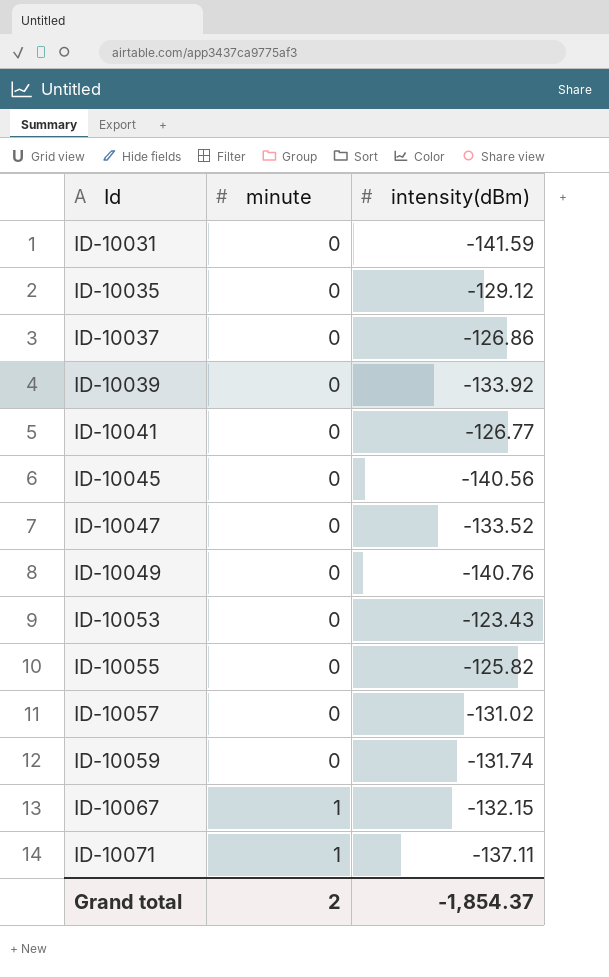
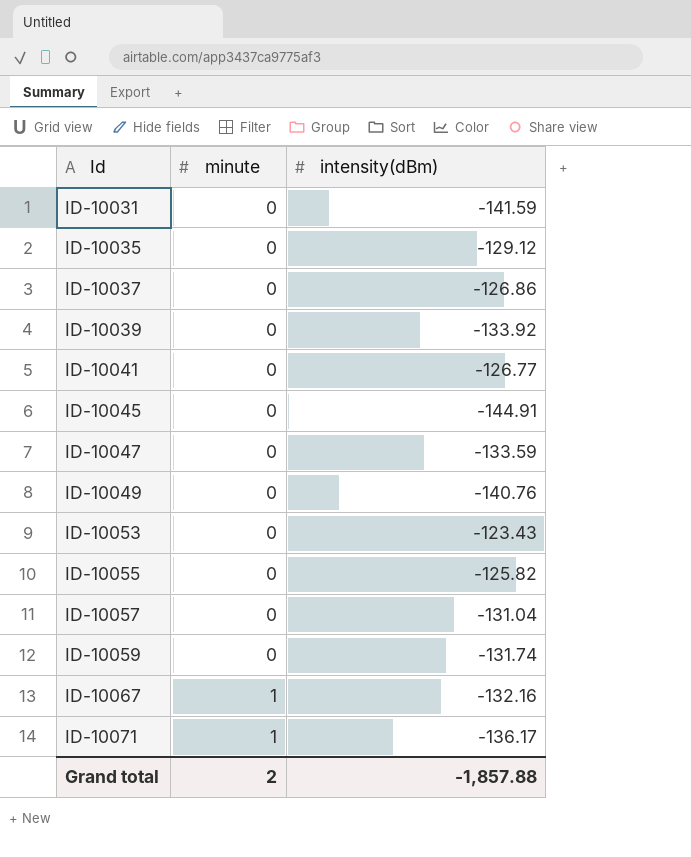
ID-10045 | intensity(dBm): -140.56 -> -144.91
ID-10047 | intensity(dBm): -133.52 -> -133.59
ID-10057 | intensity(dBm): -131.02 -> -131.04
ID-10067 | intensity(dBm): -132.15 -> -132.16
ID-10071 | intensity(dBm): -137.11 -> -136.17
Grand total | intensity(dBm): -1,854.37 -> -1,857.88

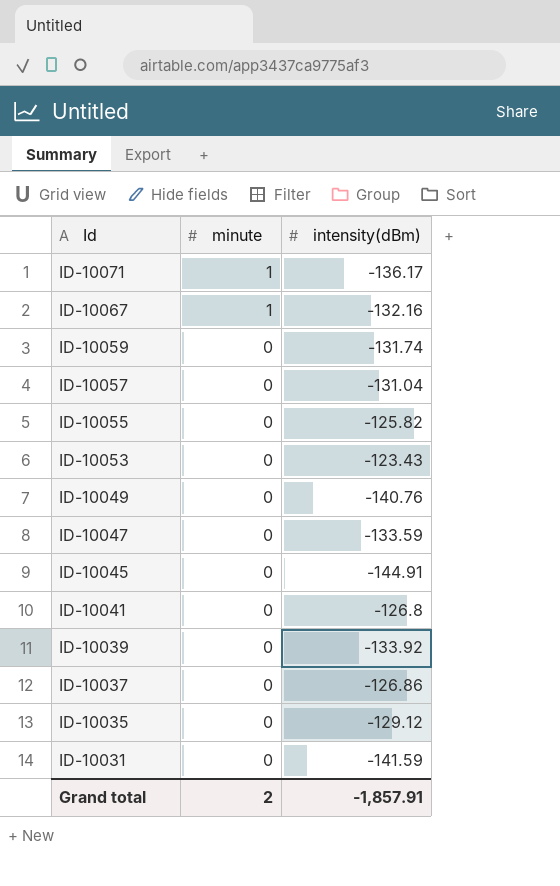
row order: Id ascending -> Id descending
ID-10041 | intensity(dBm): -126.77 -> -126.8
Grand total | intensity(dBm): -1,857.88 -> -1,857.91

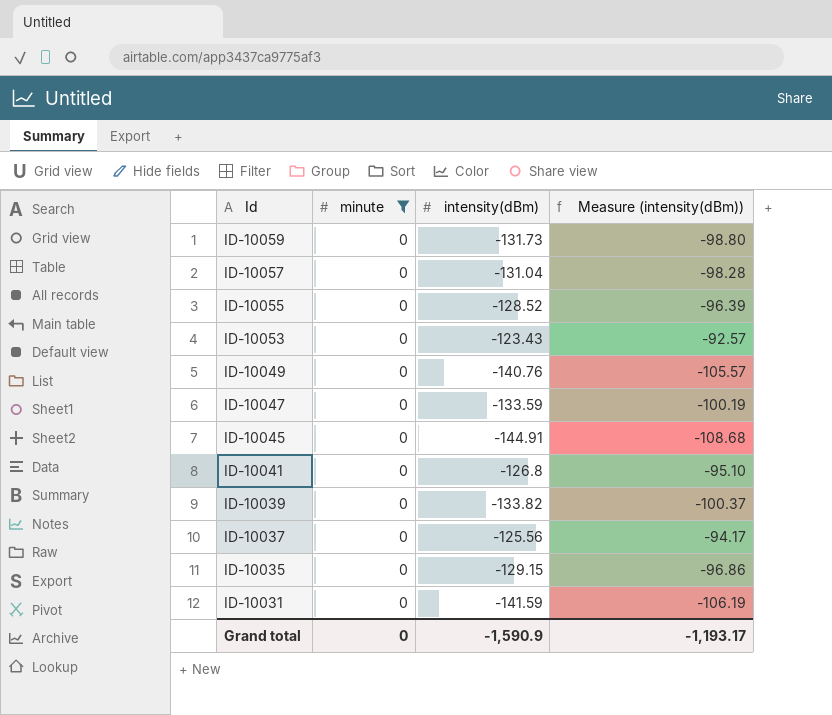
filter: none -> minute = 0
column Measure (intensity(dBm)) | formula: none -> [intensity(dBm)] * 0.75
ID-10059 | intensity(dBm): -131.74 -> -131.73
ID-10055 | intensity(dBm): -125.82 -> -128.52
ID-10039 | intensity(dBm): -133.92 -> -133.82
ID-10037 | intensity(dBm): -126.86 -> -125.56
ID-10035 | intensity(dBm): -129.12 -> -129.15
Grand total | minute: 2 -> 0
Grand total | intensity(dBm): -1,857.91 -> -1,590.9

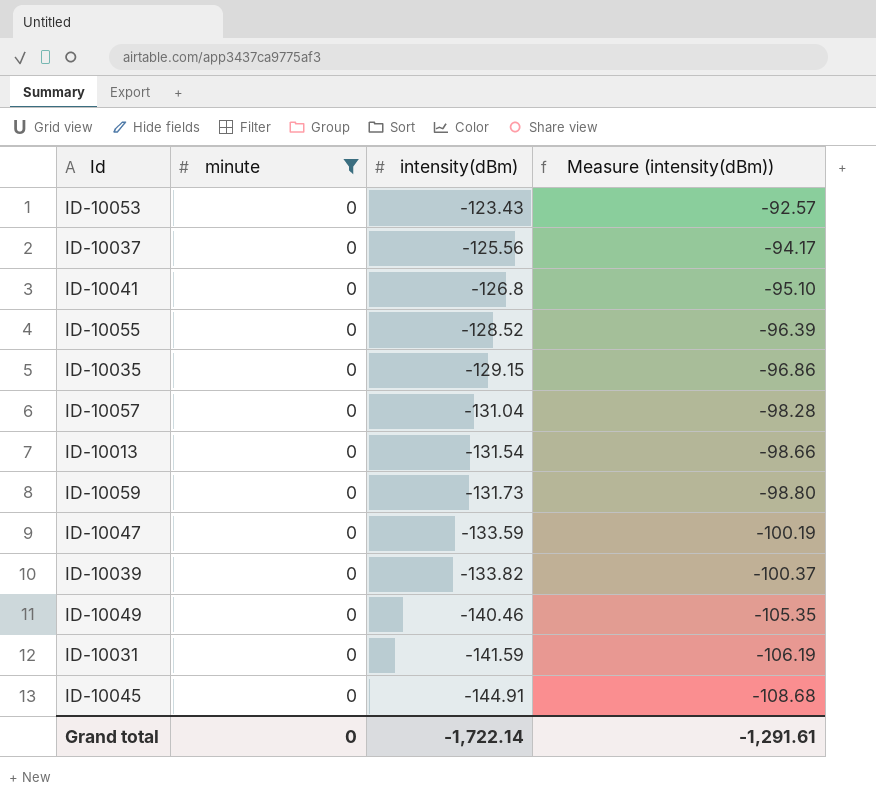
row order: Id descending -> intensity(dBm) descending
row ID-10013: none -> 0 | -131.54 | -98.66
ID-10049 | intensity(dBm): -140.76 -> -140.46
ID-10049 | Measure (intensity(dBm)): -105.57 -> -105.35
Grand total | intensity(dBm): -1,590.9 -> -1,722.14
Grand total | Measure (intensity(dBm)): -1,193.17 -> -1,291.61

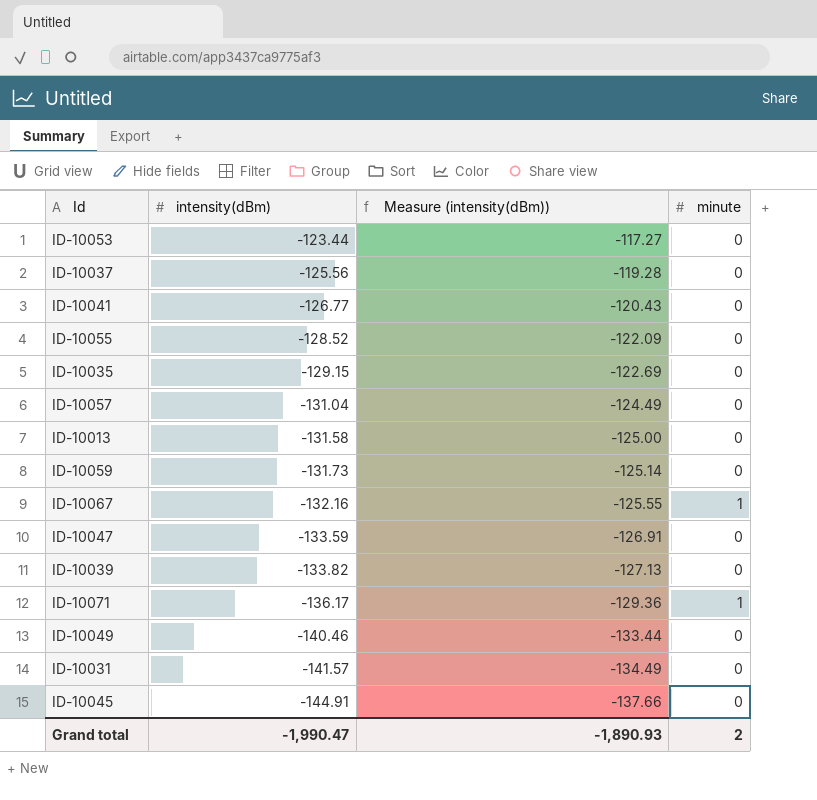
filter: minute = 0 -> none
column Measure (intensity(dBm)) | formula: [intensity(dBm)] * 0.75 -> [intensity(dBm)] * 0.95
column minute | position: 2 -> 4
ID-10053 | intensity(dBm): -123.43 -> -123.44
ID-10041 | intensity(dBm): -126.8 -> -126.77
ID-10013 | intensity(dBm): -131.54 -> -131.58
ID-10031 | intensity(dBm): -141.59 -> -141.57
Grand total | intensity(dBm): -1,722.14 -> -1,990.47
Grand total | Measure (intensity(dBm)): -1,291.61 -> -1,890.93
Grand total | minute: 0 -> 2

